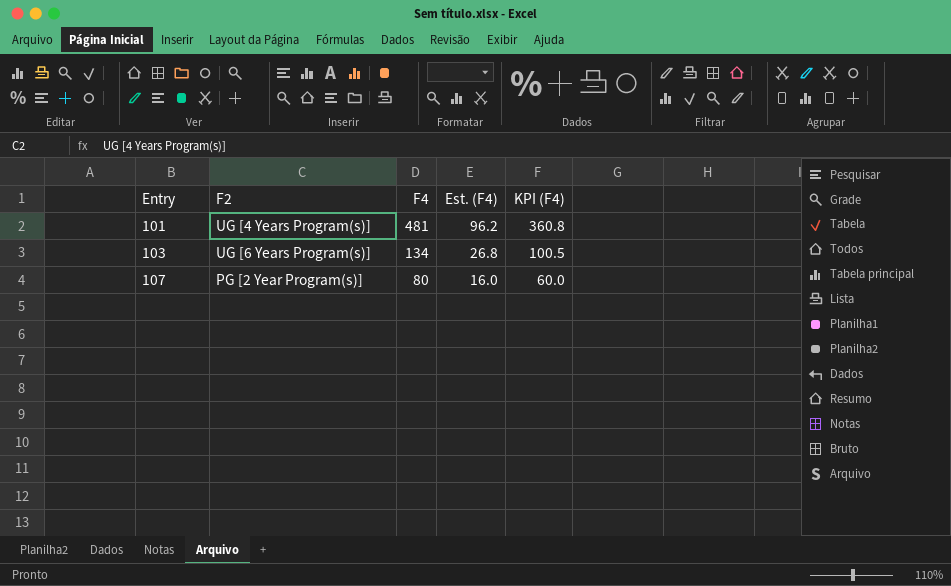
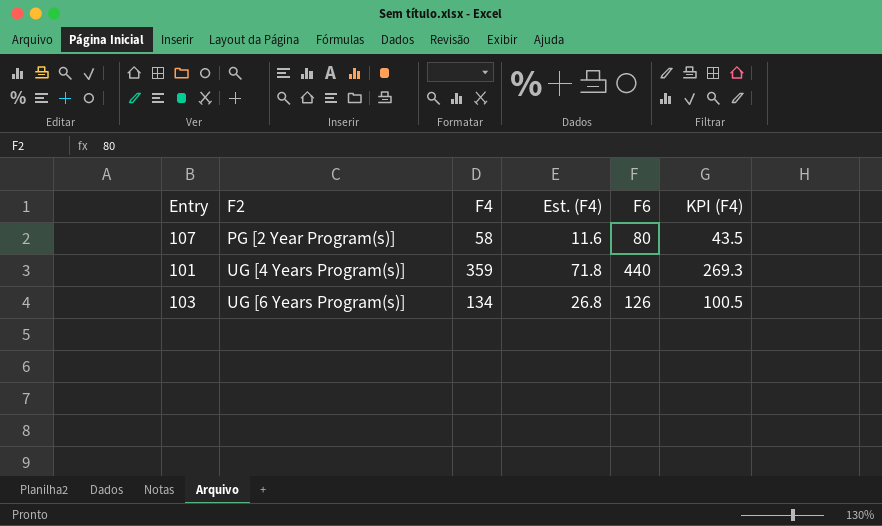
row order: Entry ascending -> F2 ascending
column F6 | position: none -> 5
107 | F4: 80 -> 58
107 | Est. (F4): 16.0 -> 11.6
107 | KPI (F4): 60.0 -> 43.5
101 | F4: 481 -> 359
101 | Est. (F4): 96.2 -> 71.8
101 | KPI (F4): 360.8 -> 269.3

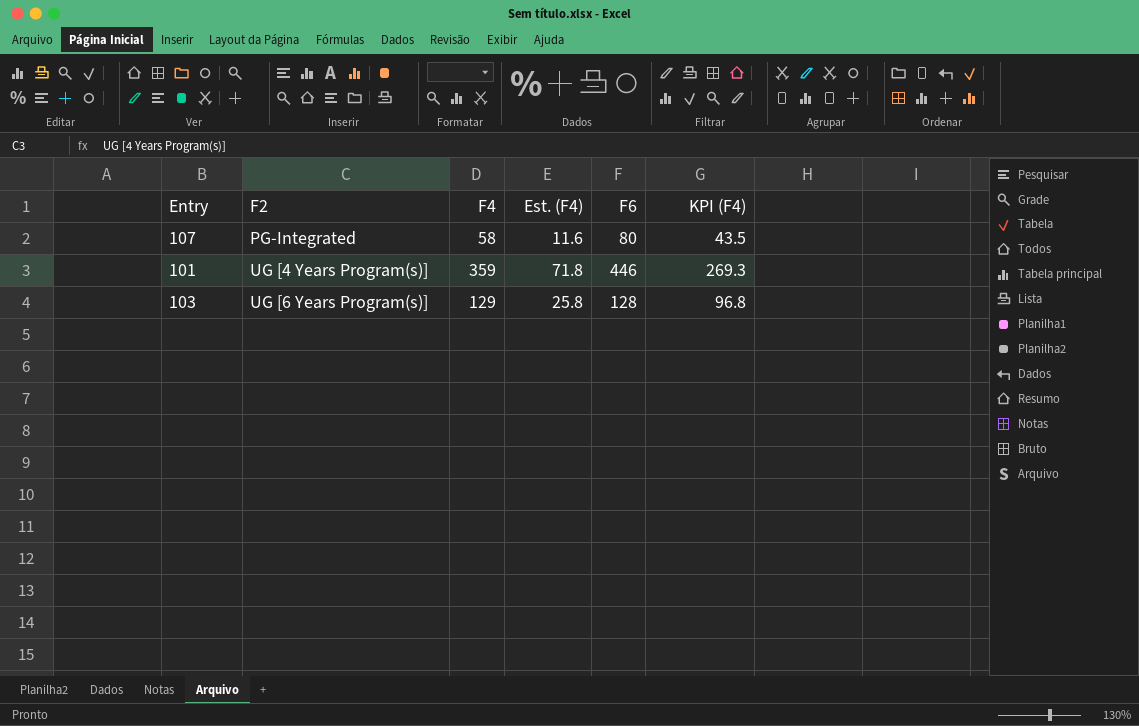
107 | F2: PG [2 Year Program(s)] -> PG-Integrated
101 | F6: 440 -> 446
103 | F4: 134 -> 129
103 | Est. (F4): 26.8 -> 25.8
103 | F6: 126 -> 128
103 | KPI (F4): 100.5 -> 96.8

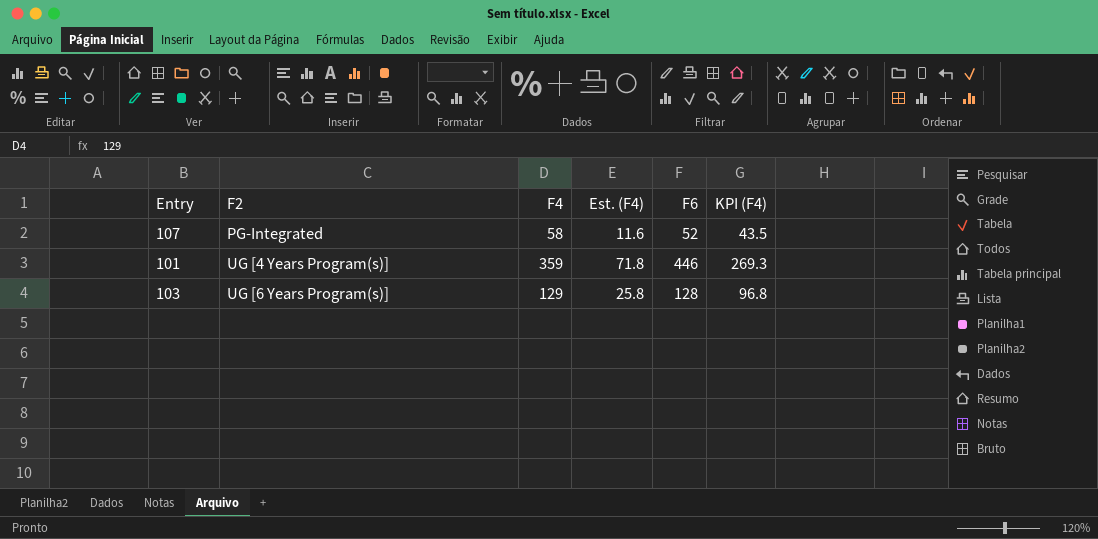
107 | F6: 80 -> 52

